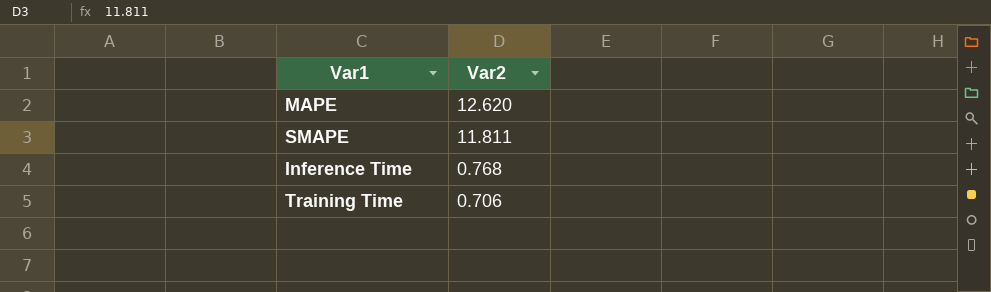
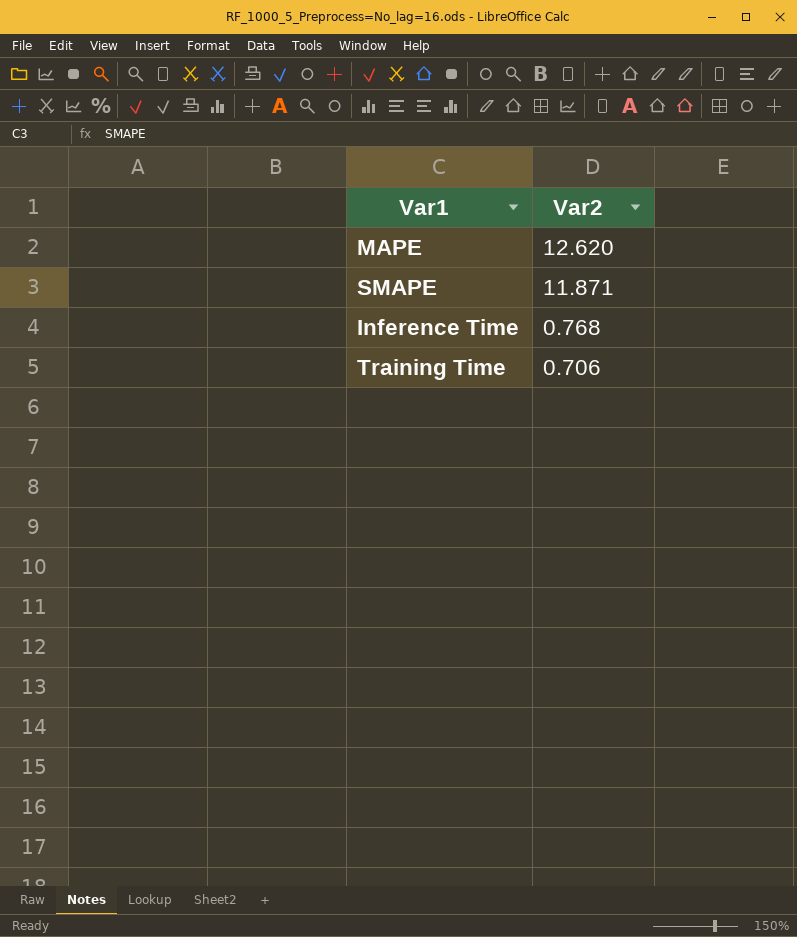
SMAPE | Var2: 11.811 -> 11.871

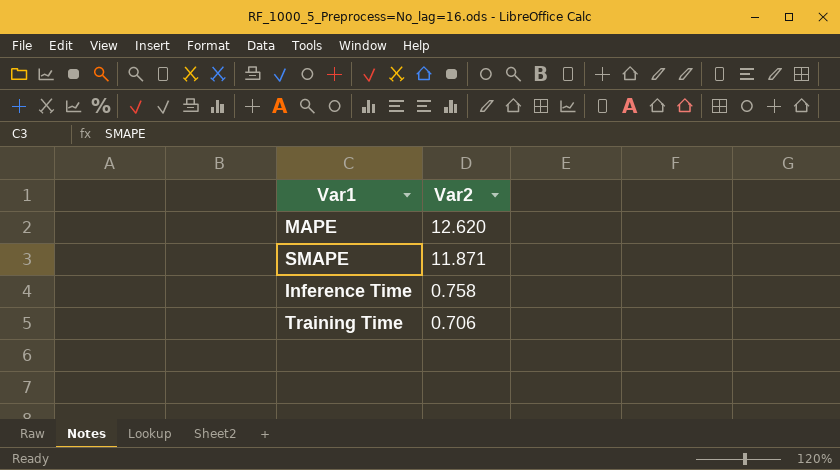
Inference Time | Var2: 0.768 -> 0.758

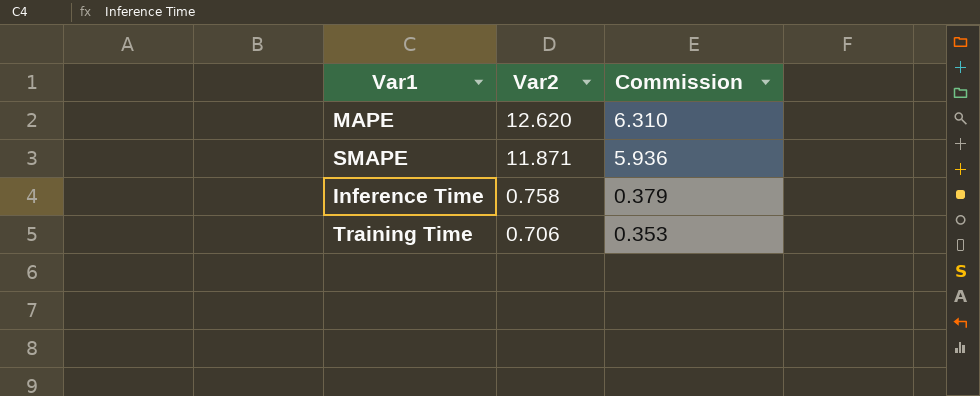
column Commission | formula: none -> [Var2] * 0.5

